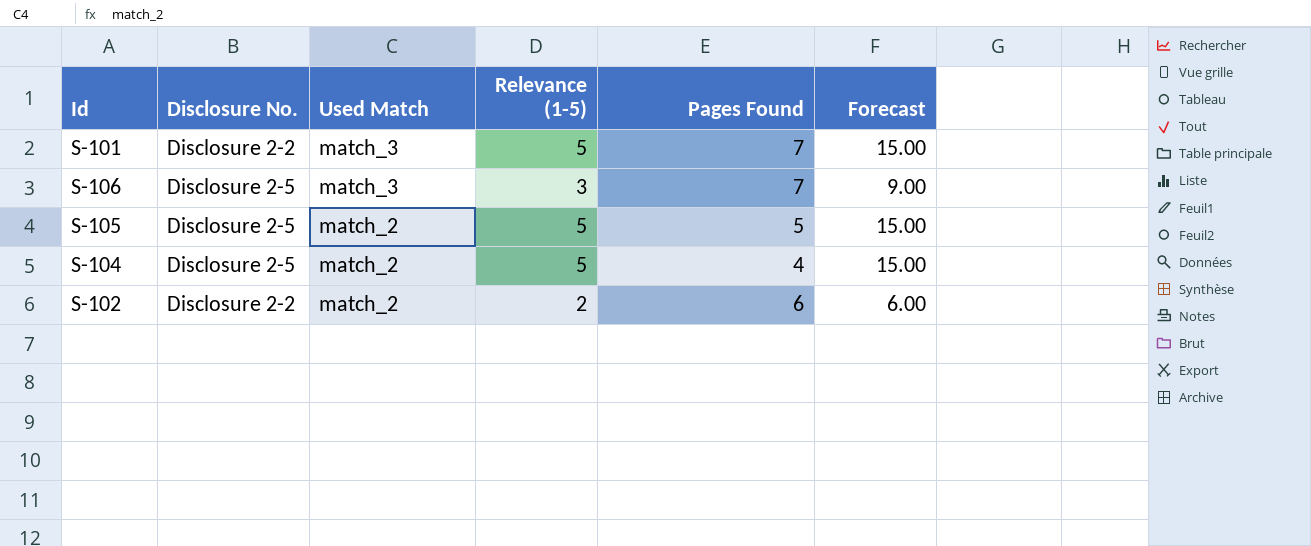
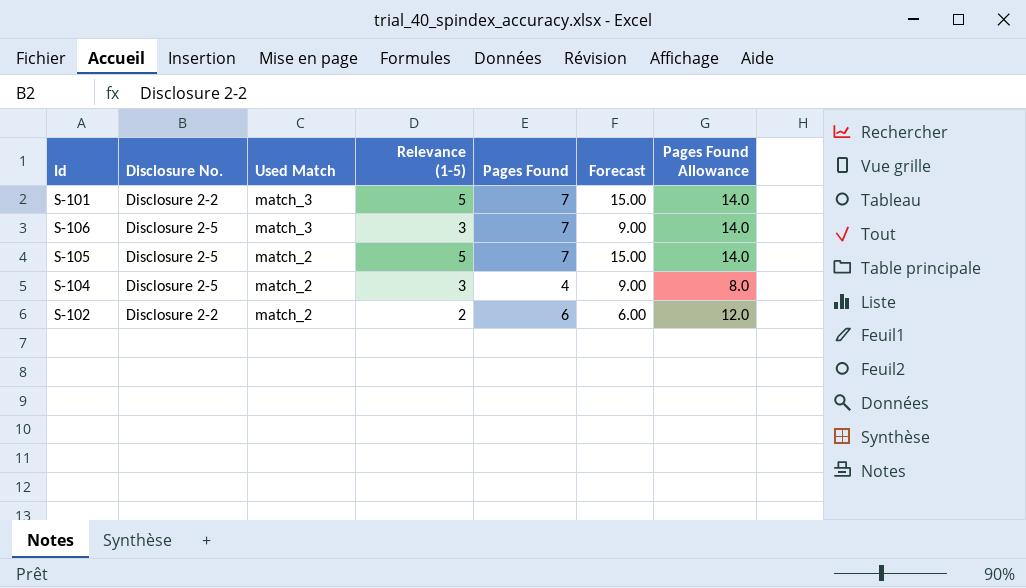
column Pages Found Allowance | formula: none -> [Pages Found] * 2
S-105 | Pages Found: 5 -> 7
S-104 | Relevance (1-5): 5 -> 3
S-104 | Forecast: 15.00 -> 9.00

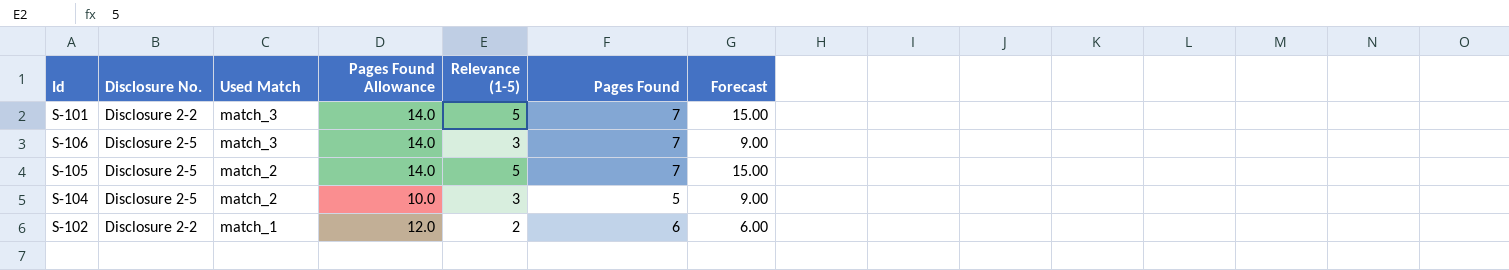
column Pages Found Allowance | position: 7 -> 4
S-104 | Pages Found Allowance: 8.0 -> 10.0
S-104 | Pages Found: 4 -> 5
S-102 | Used Match: match_2 -> match_1

